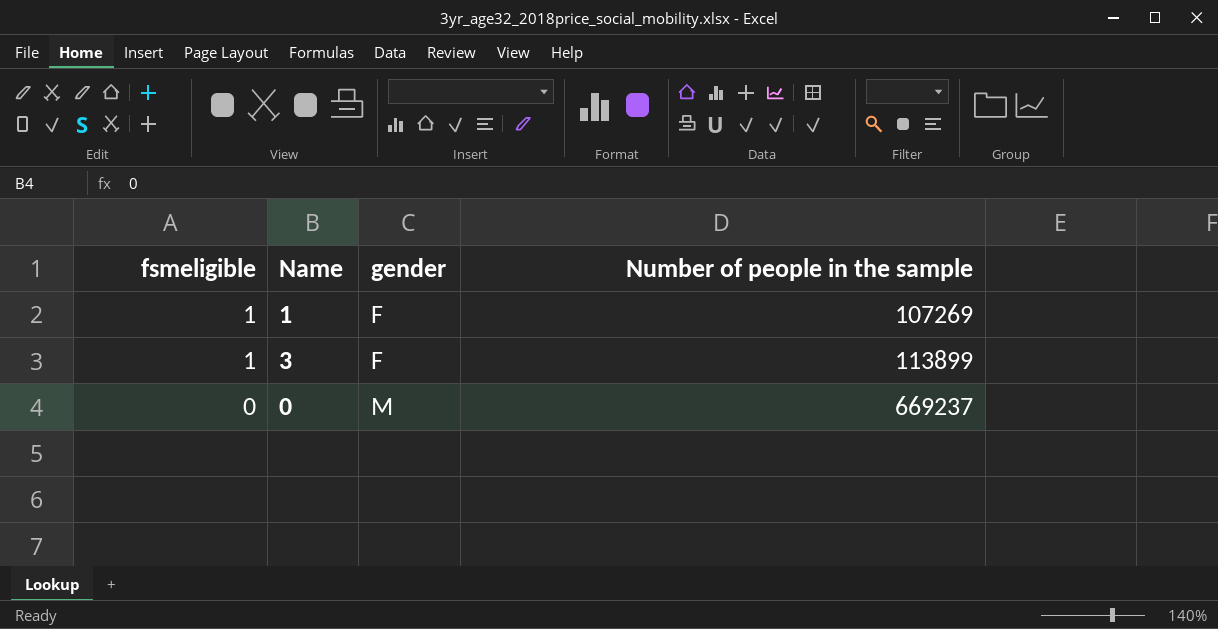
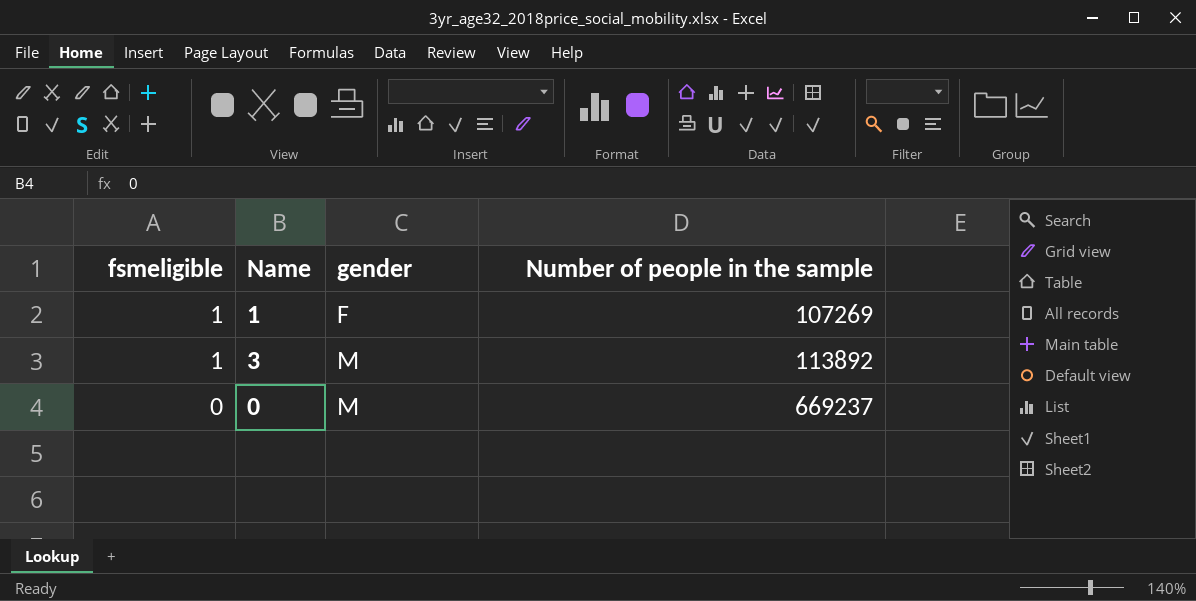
3 | gender: F -> M
3 | Number of people in the sample: 113899 -> 113892

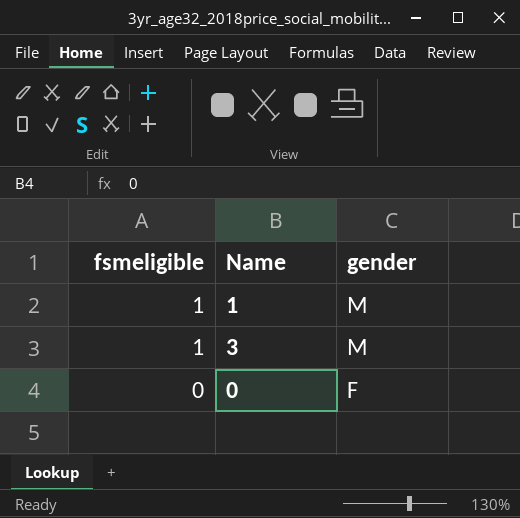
column Number of people in the sample | position: 4 -> none
1 | gender: F -> M
0 | gender: M -> F

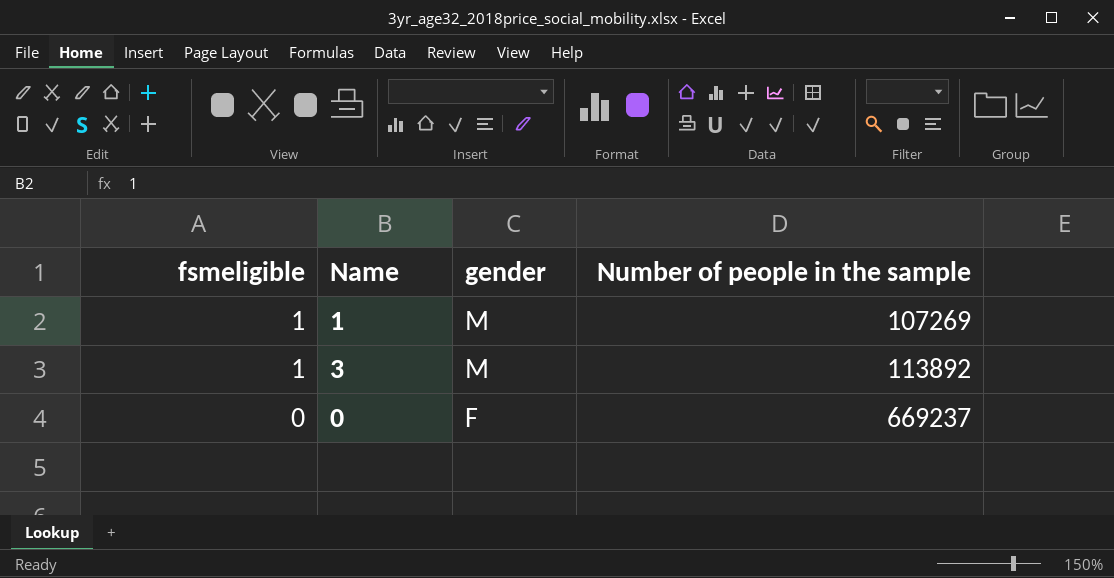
column Number of people in the sample | position: none -> 4

